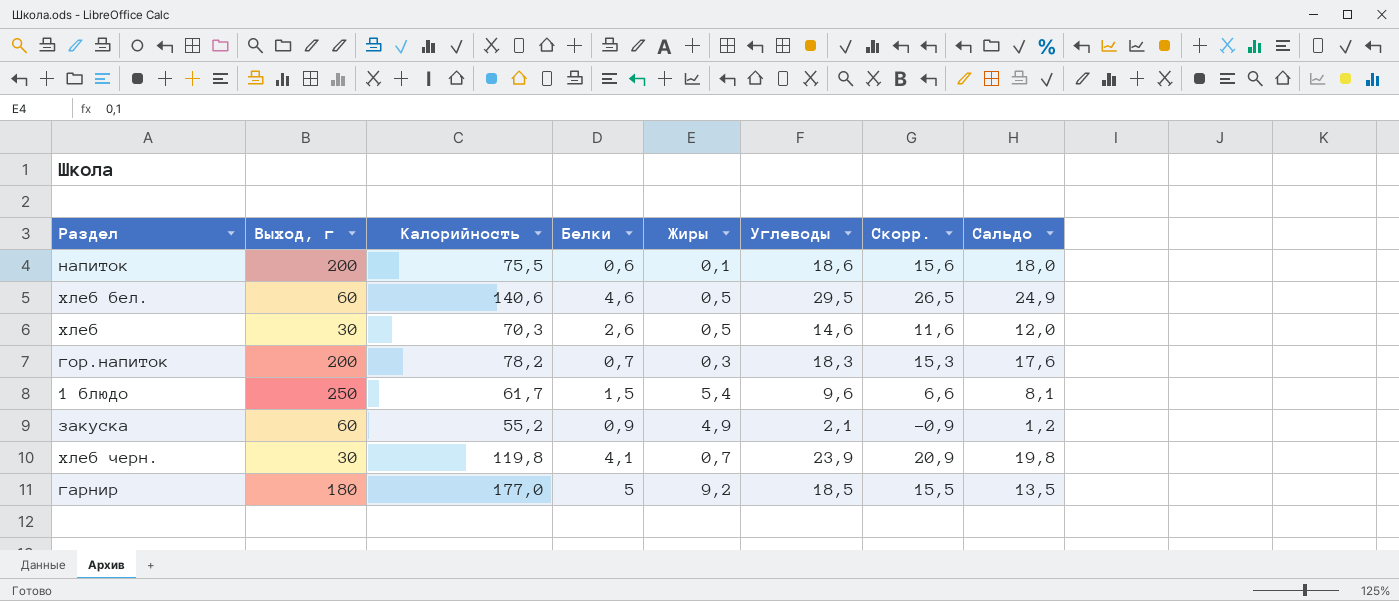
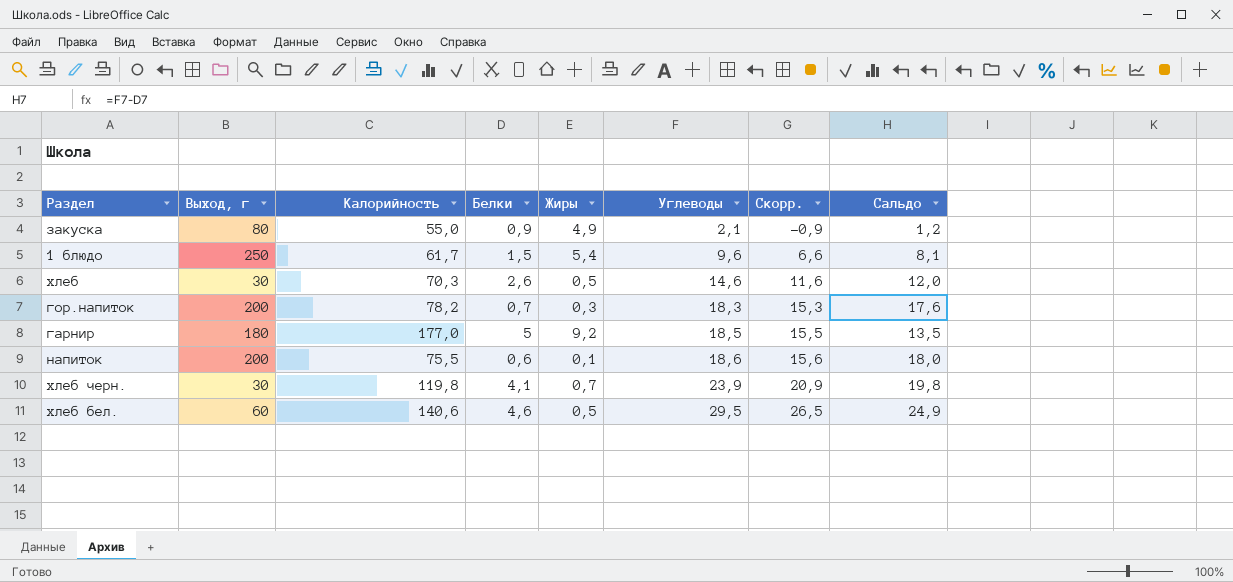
row order: none -> Углеводы ascending
закуска | Выход, г: 60 -> 80
закуска | Калорийность: 55,2 -> 55,0

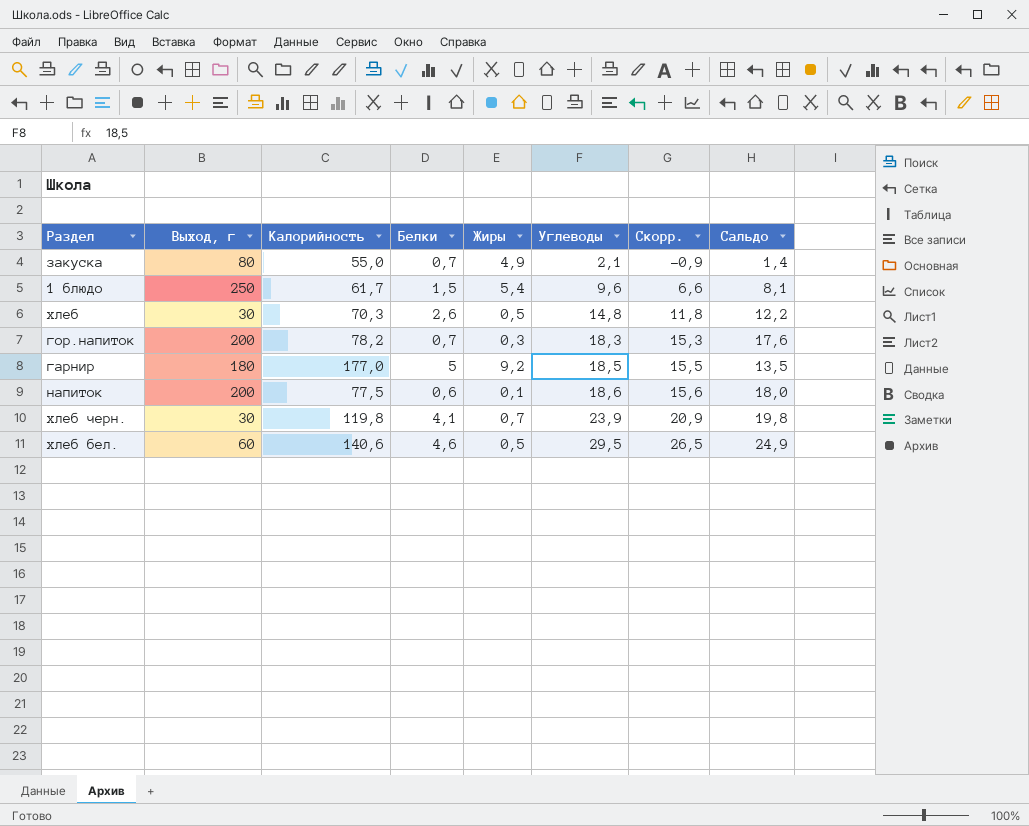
закуска | Белки: 0,9 -> 0,7
закуска | Сальдо: 1,2 -> 1,4
хлеб | Углеводы: 14,6 -> 14,8
хлеб | Скорр.: 11,6 -> 11,8
хлеб | Сальдо: 12,0 -> 12,2
напиток | Калорийность: 75,5 -> 77,5

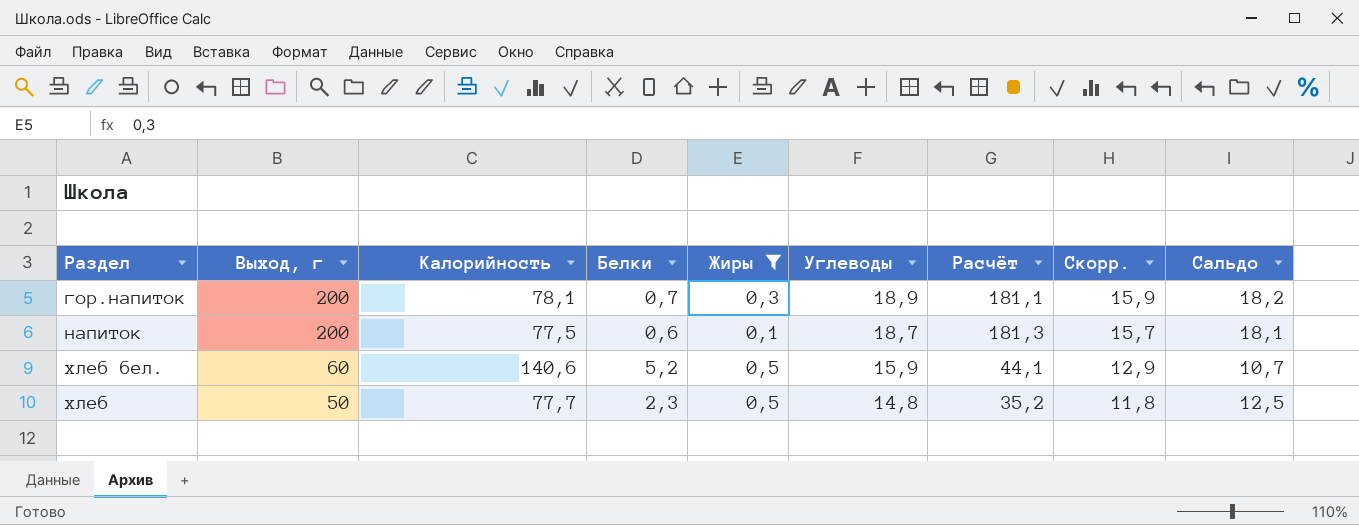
filter: none -> Жиры <= 0,5
row order: Углеводы ascending -> Выход, г descending
column Расчёт | formula: none -> [Выход, г] - [Углеводы]
гор.напиток | Калорийность: 78,2 -> 78,1
гор.напиток | Углеводы: 18,3 -> 18,9
гор.напиток | Скорр.: 15,3 -> 15,9
гор.напиток | Сальдо: 17,6 -> 18,2
напиток | Углеводы: 18,6 -> 18,7
напиток | Скорр.: 15,6 -> 15,7
напиток | Сальдо: 18,0 -> 18,1
хлеб бел. | Белки: 4,6 -> 5,2
хлеб бел. | Углеводы: 29,5 -> 15,9
хлеб бел. | Скорр.: 26,5 -> 12,9
хлеб бел. | Сальдо: 24,9 -> 10,7
хлеб | Выход, г: 30 -> 50
хлеб | Калорийность: 70,3 -> 77,7
хлеб | Белки: 2,6 -> 2,3
хлеб | Сальдо: 12,2 -> 12,5

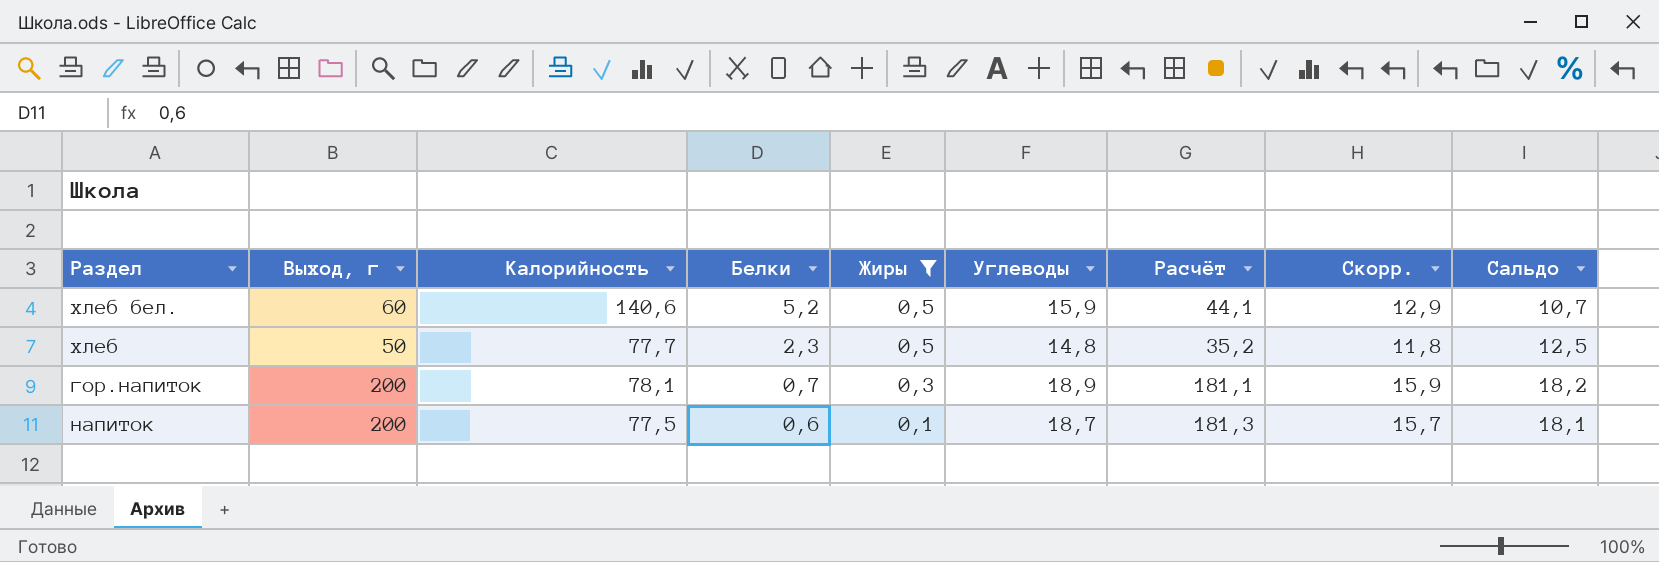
row order: Выход, г descending -> Белки descending

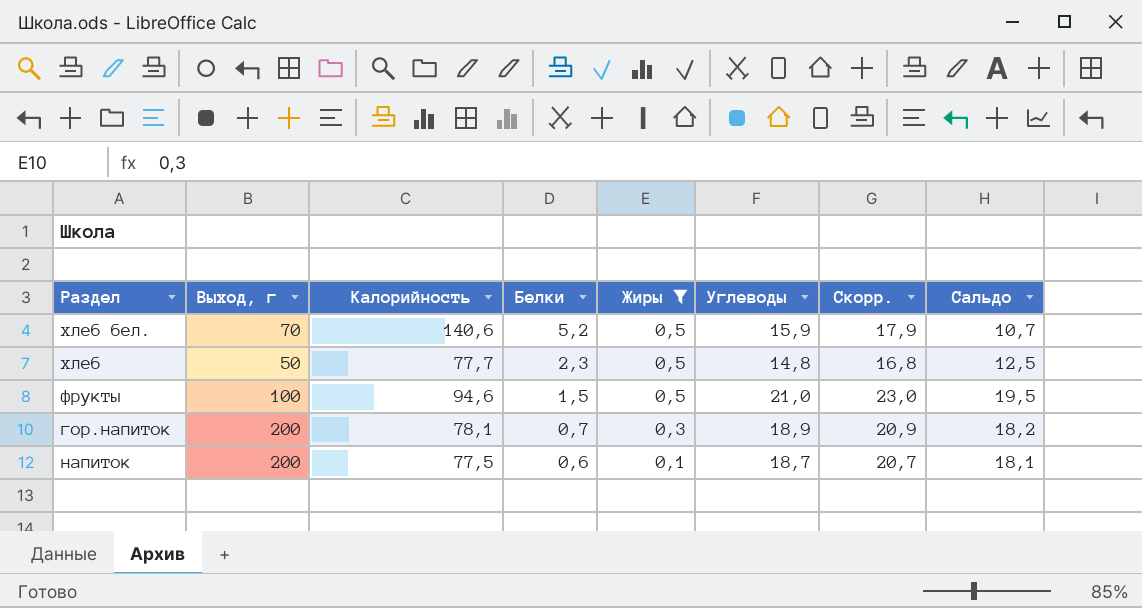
column Расчёт | formula: [Выход, г] - [Углеводы] -> none
column Скорр. | formula: [Углеводы] - 3 -> [Углеводы] + 2
хлеб бел. | Выход, г: 60 -> 70
row фрукты: none -> 100 | 94,6 | 1,5 | 0,5 | 21,0 | 23,0 | 19,5

